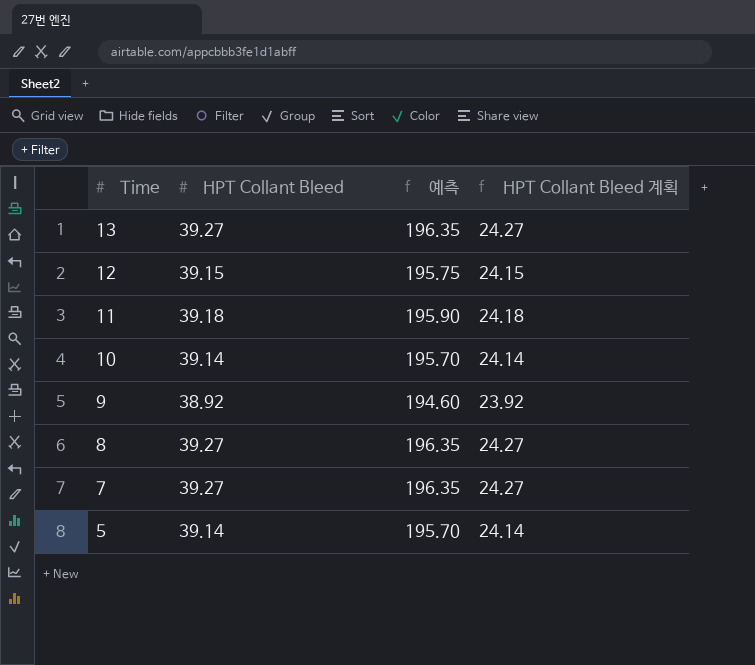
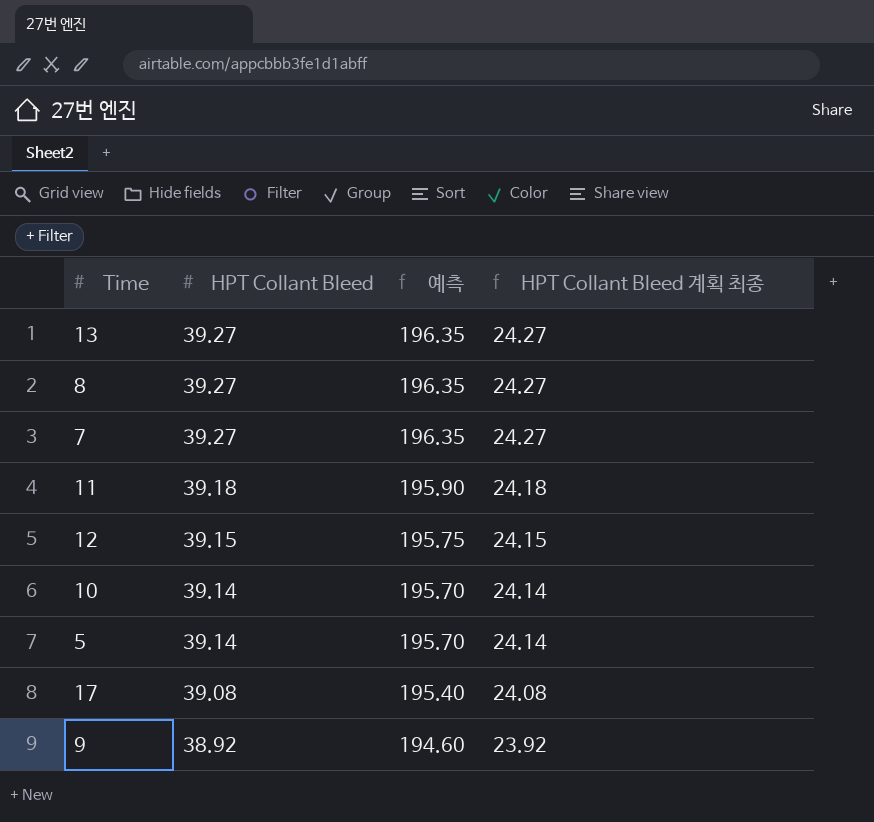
row order: Time descending -> HPT Collant Bleed descending
column name: HPT Collant Bleed 계획 -> HPT Collant Bleed 계획 최종
row 17: none -> 39.08 | 195.40 | 24.08

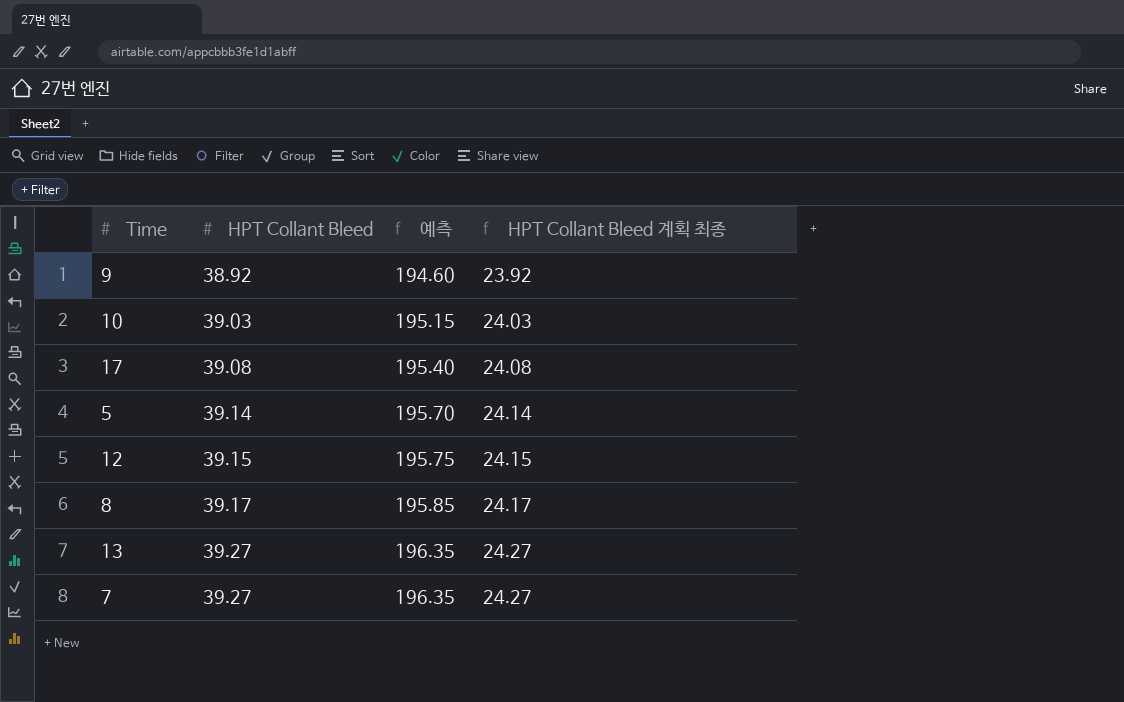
row order: HPT Collant Bleed descending -> HPT Collant Bleed ascending
row 11: 39.18 | 195.90 | 24.18 -> none
10 | HPT Collant Bleed: 39.14 -> 39.03
10 | 예측: 195.70 -> 195.15
10 | HPT Collant Bleed 계획 최종: 24.14 -> 24.03
8 | HPT Collant Bleed: 39.27 -> 39.17
8 | 예측: 196.35 -> 195.85
8 | HPT Collant Bleed 계획 최종: 24.27 -> 24.17

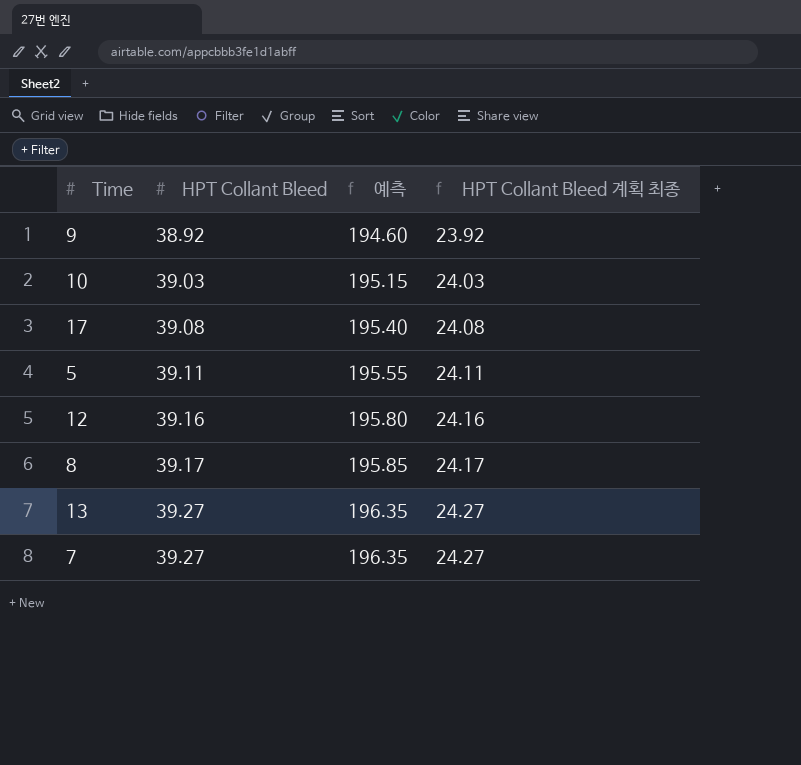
5 | HPT Collant Bleed: 39.14 -> 39.11
5 | 예측: 195.70 -> 195.55
5 | HPT Collant Bleed 계획 최종: 24.14 -> 24.11
12 | HPT Collant Bleed: 39.15 -> 39.16
12 | 예측: 195.75 -> 195.80
12 | HPT Collant Bleed 계획 최종: 24.15 -> 24.16

